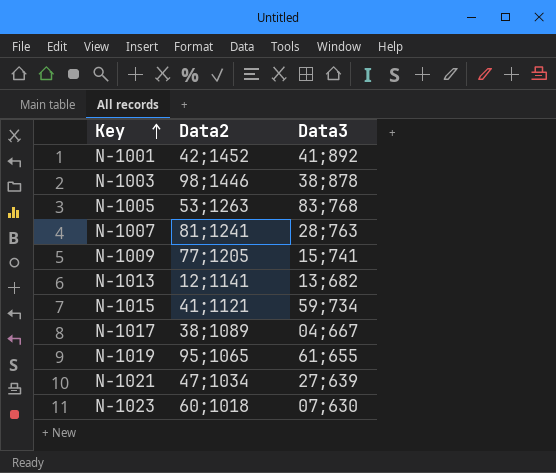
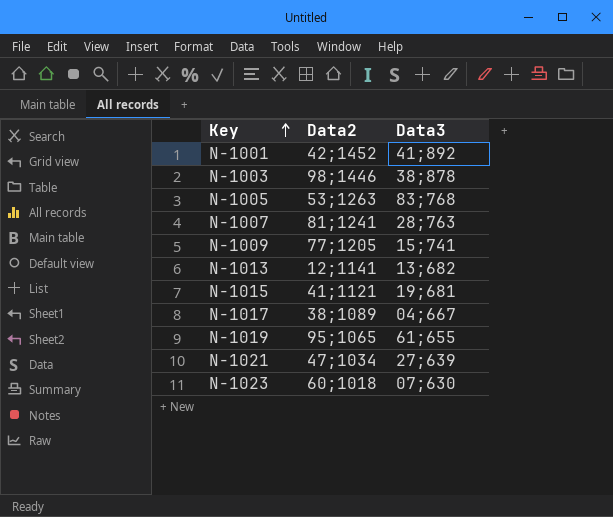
N-1015 | Data3: 59;734 -> 19;681

